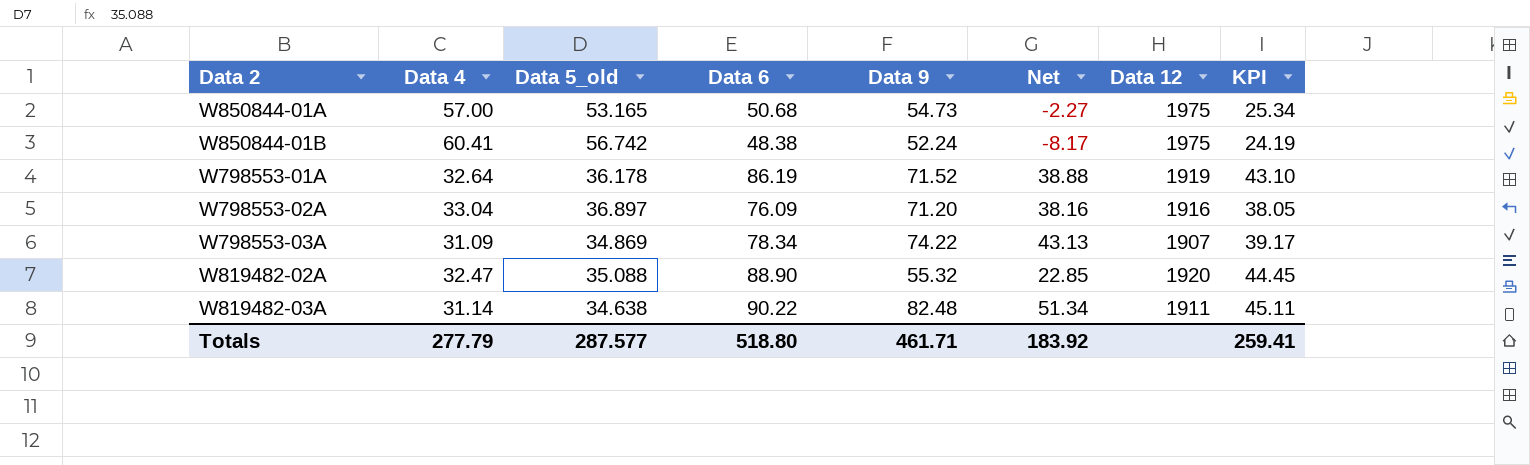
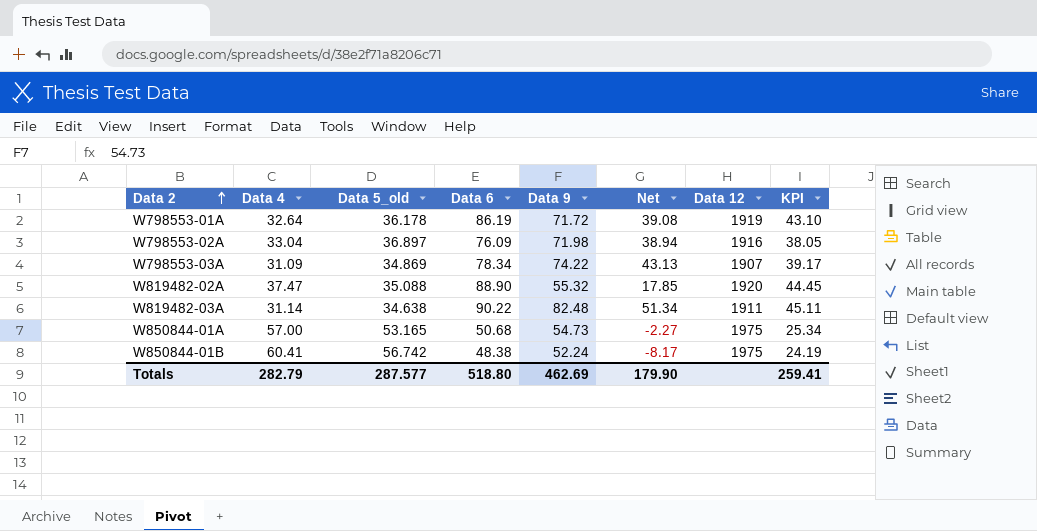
row order: none -> Data 2 ascending
W798553-01A | Data 9: 71.52 -> 71.72
W798553-01A | Net: 38.88 -> 39.08
W798553-02A | Data 9: 71.20 -> 71.98
W798553-02A | Net: 38.16 -> 38.94
W819482-02A | Data 4: 32.47 -> 37.47
W819482-02A | Net: 22.85 -> 17.85
Totals | Data 4: 277.79 -> 282.79
Totals | Data 9: 461.71 -> 462.69
Totals | Net: 183.92 -> 179.90

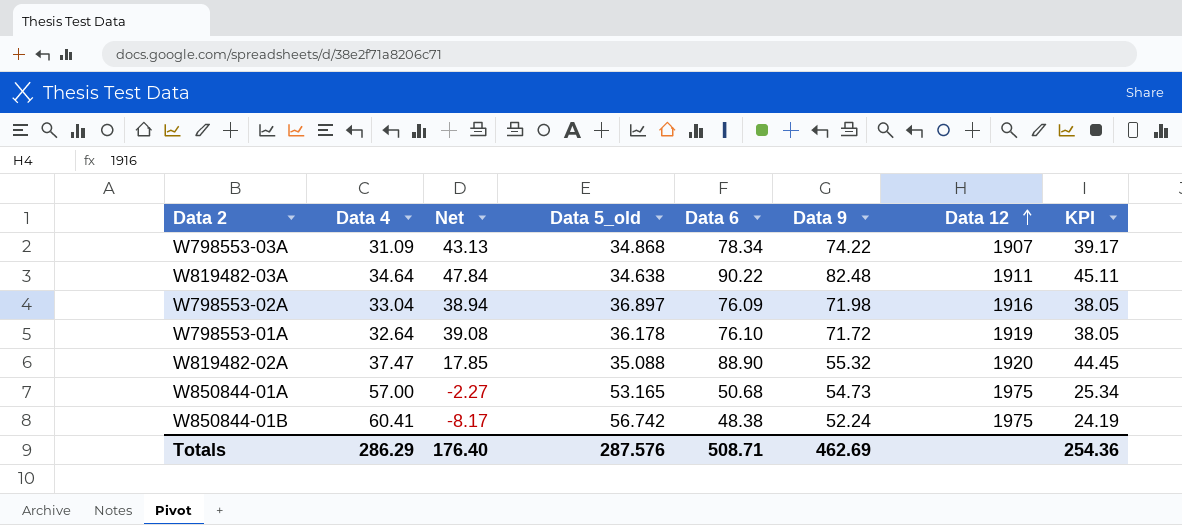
row order: Data 2 ascending -> Data 12 ascending
column Net | position: 6 -> 3
W798553-03A | Data 5_old: 34.869 -> 34.868
W819482-03A | Data 4: 31.14 -> 34.64
W819482-03A | Net: 51.34 -> 47.84
W798553-01A | Data 6: 86.19 -> 76.10
W798553-01A | KPI: 43.10 -> 38.05
Totals | Data 4: 282.79 -> 286.29
Totals | Net: 179.90 -> 176.40
Totals | Data 5_old: 287.577 -> 287.576
Totals | Data 6: 518.80 -> 508.71
Totals | KPI: 259.41 -> 254.36

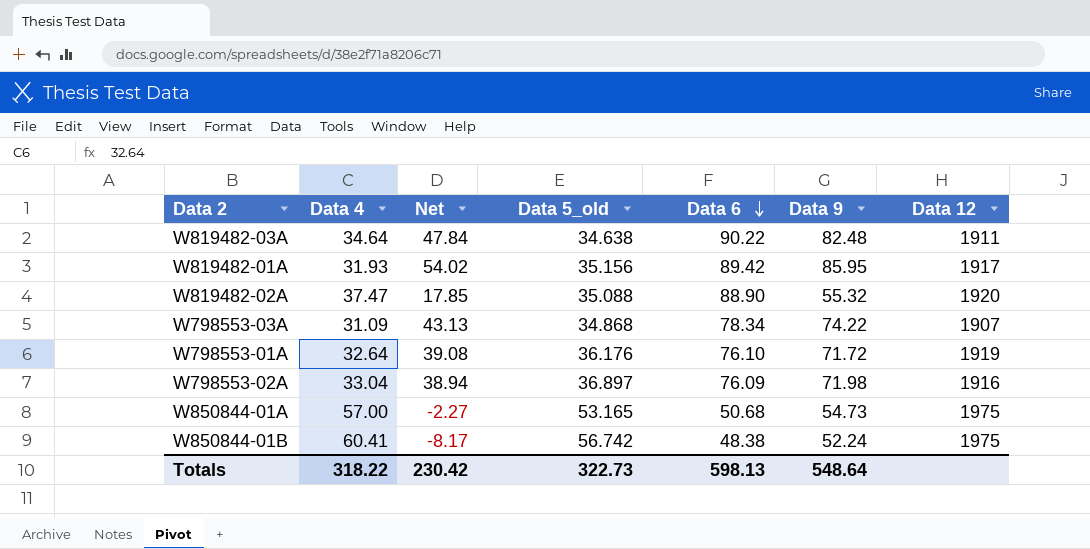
row order: Data 12 ascending -> Data 6 descending
column KPI | formula: [Data 6] * 0.5 -> none
row W819482-01A: none -> 31.93 | 54.02 | 35.156 | 89.42 | 85.95 | 1917
W798553-01A | Data 5_old: 36.178 -> 36.176
Totals | Data 4: 286.29 -> 318.22
Totals | Net: 176.40 -> 230.42
Totals | Data 5_old: 287.576 -> 322.73
Totals | Data 6: 508.71 -> 598.13
Totals | Data 9: 462.69 -> 548.64

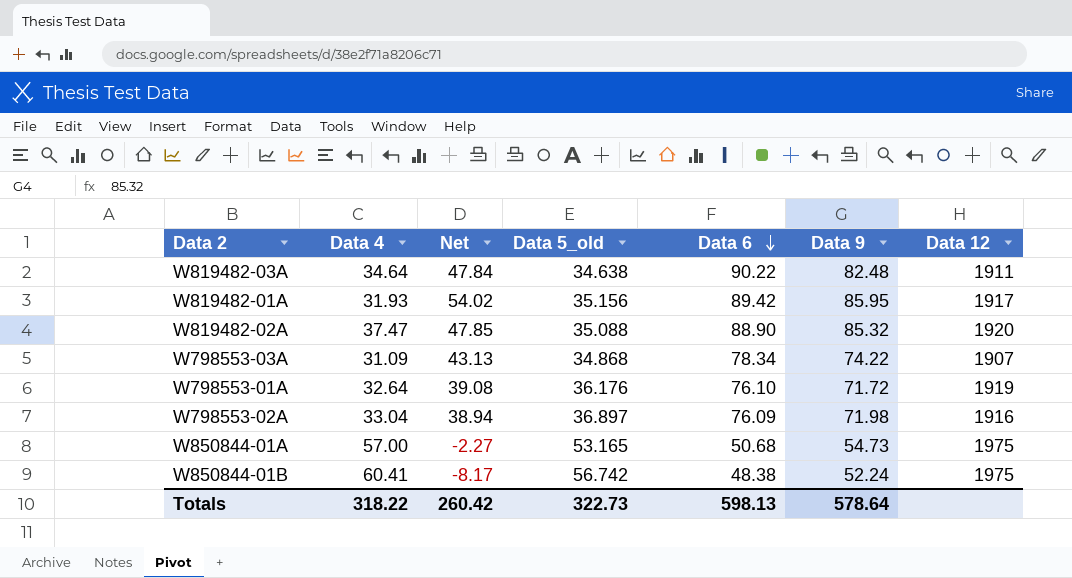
W819482-02A | Net: 17.85 -> 47.85
W819482-02A | Data 9: 55.32 -> 85.32
Totals | Net: 230.42 -> 260.42
Totals | Data 9: 548.64 -> 578.64

